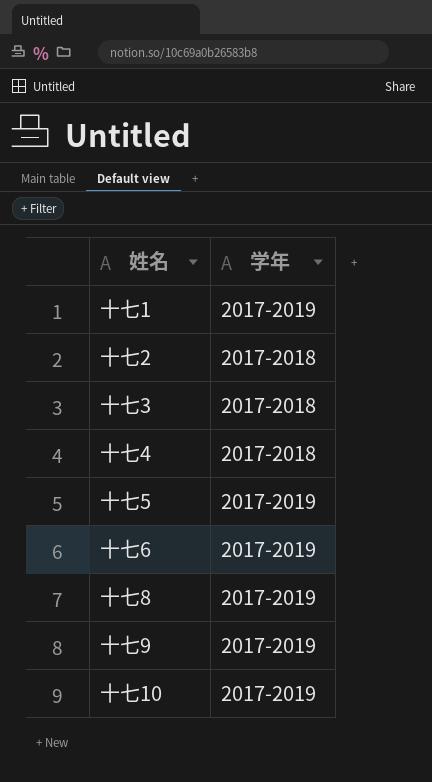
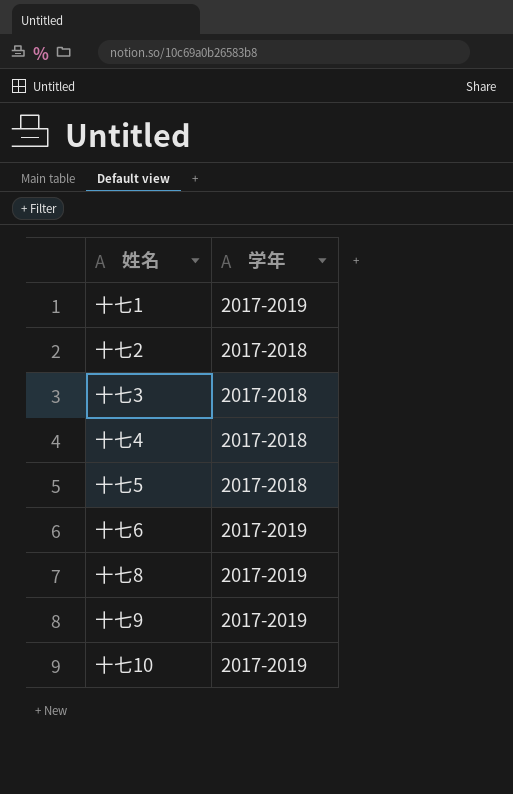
十七5 | 学年: 2017-2019 -> 2017-2018

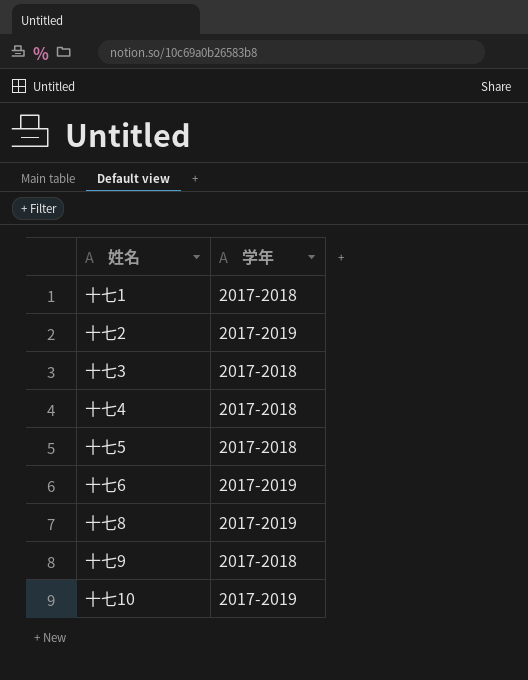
十七1 | 学年: 2017-2019 -> 2017-2018
十七2 | 学年: 2017-2018 -> 2017-2019
十七9 | 学年: 2017-2019 -> 2017-2018

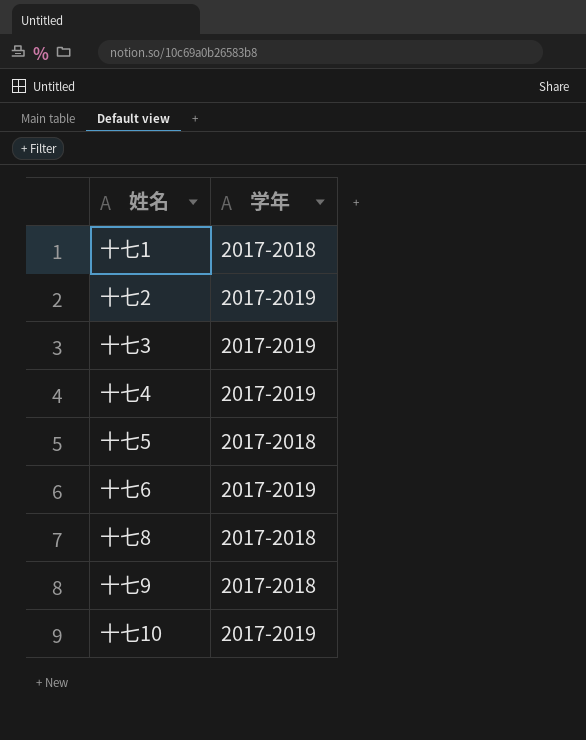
十七3 | 学年: 2017-2018 -> 2017-2019
十七4 | 学年: 2017-2018 -> 2017-2019
十七8 | 学年: 2017-2019 -> 2017-2018

